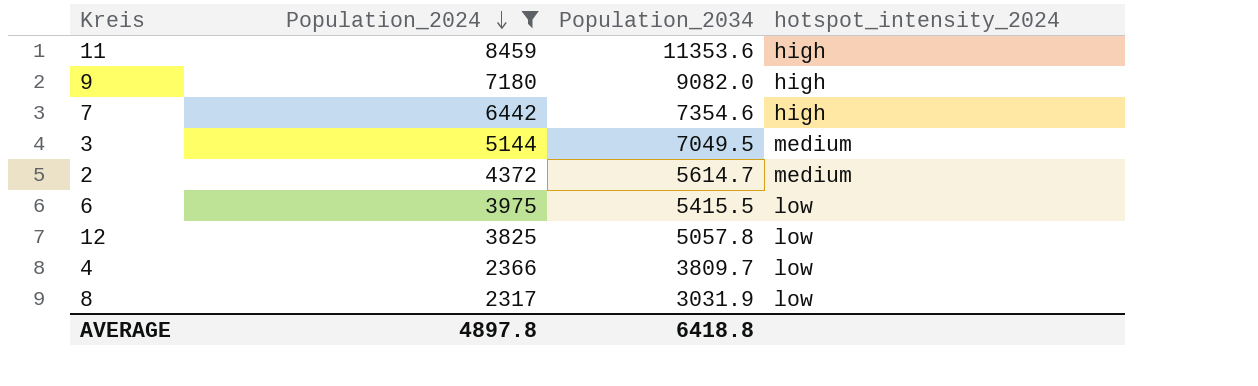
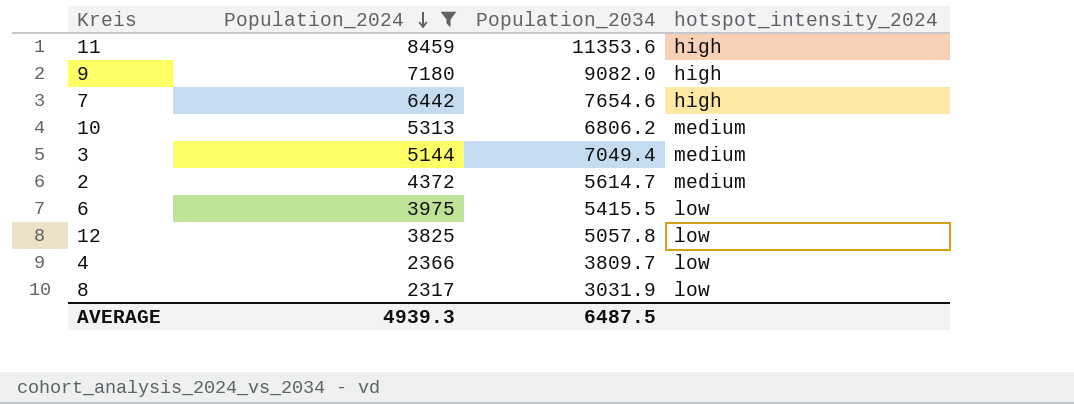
7 | Population_2034: 7354.6 -> 7654.6
row 10: none -> 5313 | 6806.2 | medium
3 | Population_2034: 7049.5 -> 7049.4
AVERAGE | Population_2024: 4897.8 -> 4939.3
AVERAGE | Population_2034: 6418.8 -> 6487.5

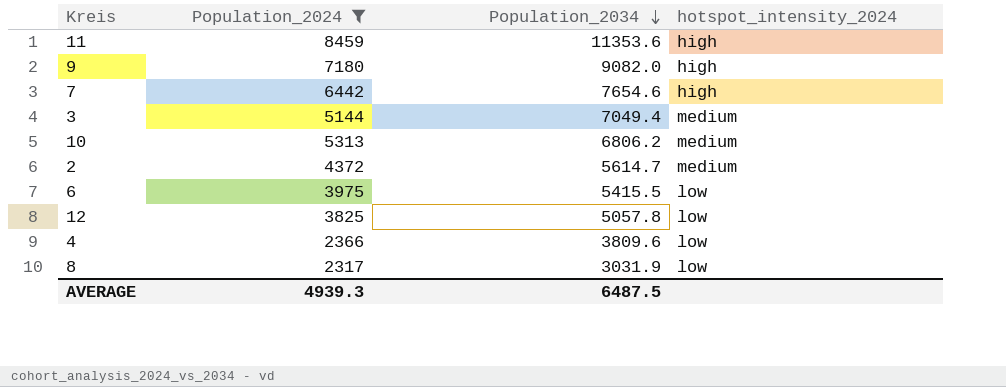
row order: Population_2024 descending -> Population_2034 descending
4 | Population_2034: 3809.7 -> 3809.6

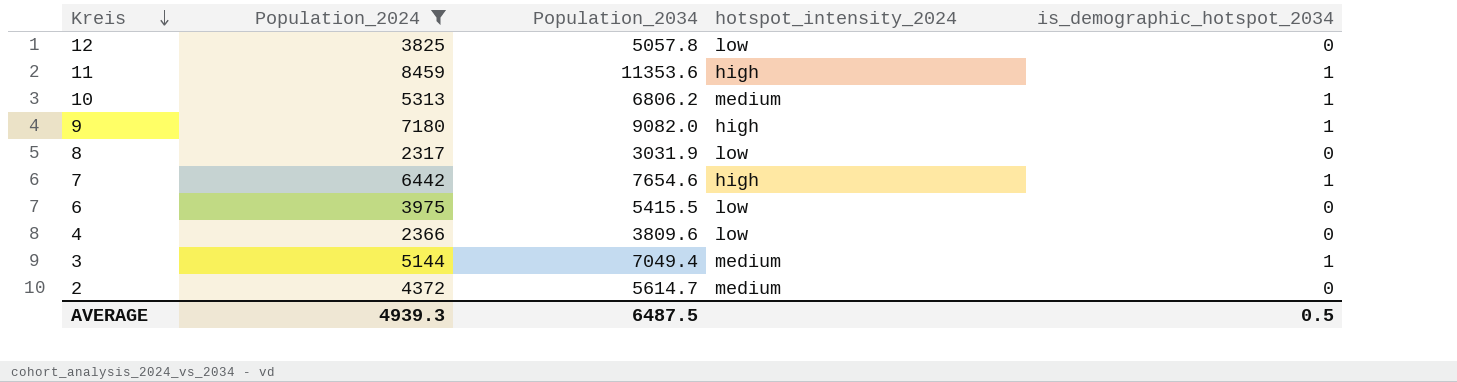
row order: Population_2034 descending -> Kreis descending
column is_demographic_hotspot_2034 | position: none -> 5

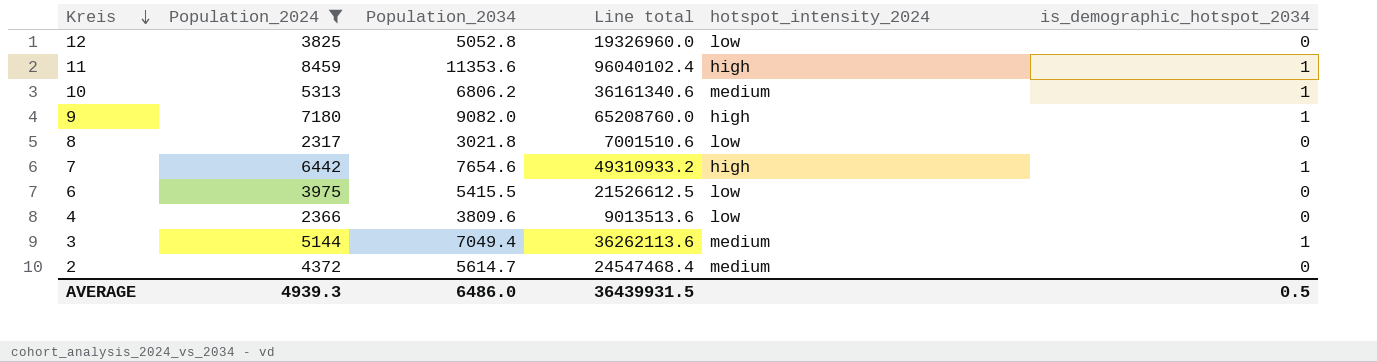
column Line total | formula: none -> [Population_2024] * [Population_2034]
12 | Population_2034: 5057.8 -> 5052.8
8 | Population_2034: 3031.9 -> 3021.8
AVERAGE | Population_2034: 6487.5 -> 6486.0

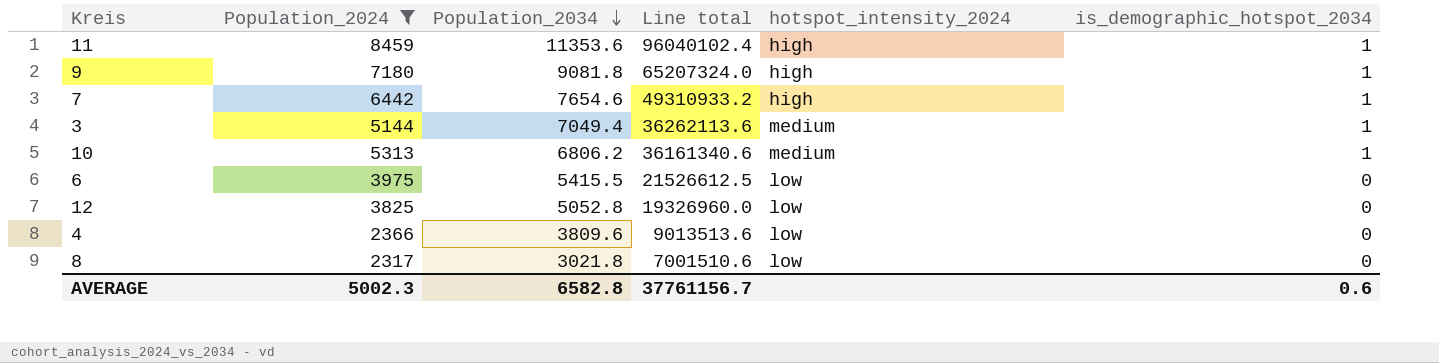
row order: Kreis descending -> Population_2034 descending
row 2: 4372 | 5614.7 | 24547468.4 | medium | 0 -> none
9 | Population_2034: 9082.0 -> 9081.8
9 | Line total: 65208760.0 -> 65207324.0
AVERAGE | Population_2024: 4939.3 -> 5002.3
AVERAGE | Population_2034: 6486.0 -> 6582.8
AVERAGE | Line total: 36439931.5 -> 37761156.7
AVERAGE | is_demographic_hotspot_2034: 0.5 -> 0.6

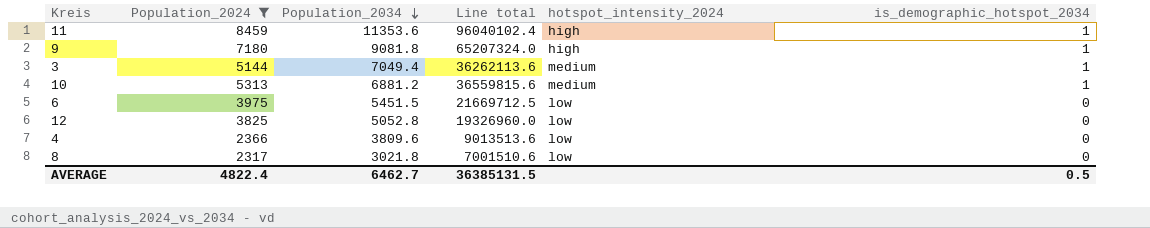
row 7: 6442 | 7654.6 | 49310933.2 | high | 1 -> none
10 | Population_2034: 6806.2 -> 6881.2
10 | Line total: 36161340.6 -> 36559815.6
6 | Population_2034: 5415.5 -> 5451.5
6 | Line total: 21526612.5 -> 21669712.5
AVERAGE | Population_2024: 5002.3 -> 4822.4
AVERAGE | Population_2034: 6582.8 -> 6462.7
AVERAGE | Line total: 37761156.7 -> 36385131.5
AVERAGE | is_demographic_hotspot_2034: 0.6 -> 0.5

